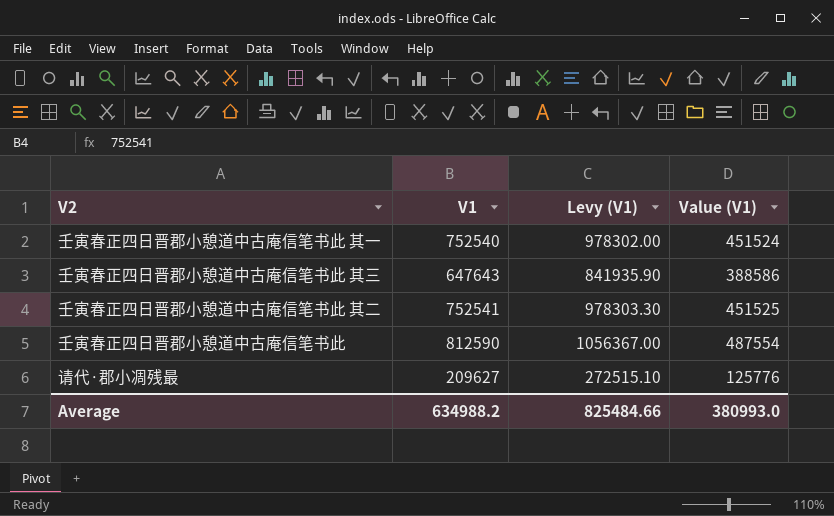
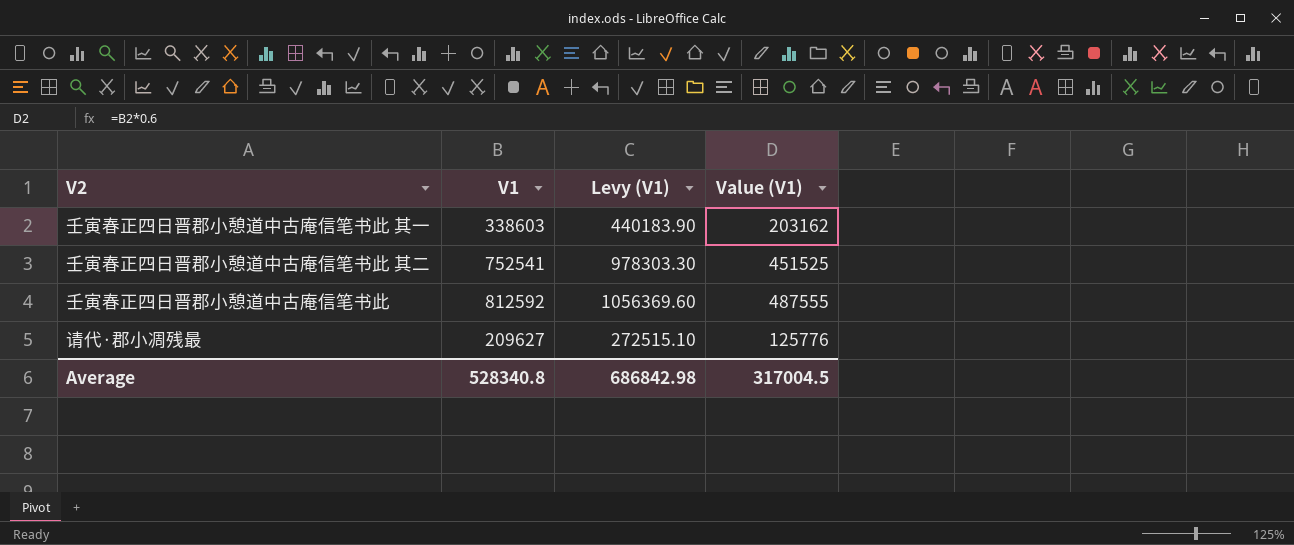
row 壬寅春正四日晋郡小憩道中古庵信笔书此 其三: 647643 | 841935.90 | 388586 -> none
壬寅春正四日晋郡小憩道中古庵信笔书此 其一 | V1: 752540 -> 338603
壬寅春正四日晋郡小憩道中古庵信笔书此 其一 | Levy (V1): 978302.00 -> 440183.90
壬寅春正四日晋郡小憩道中古庵信笔书此 其一 | Value (V1): 451524 -> 203162
壬寅春正四日晋郡小憩道中古庵信笔书此 | V1: 812590 -> 812592
壬寅春正四日晋郡小憩道中古庵信笔书此 | Levy (V1): 1056367.00 -> 1056369.60
壬寅春正四日晋郡小憩道中古庵信笔书此 | Value (V1): 487554 -> 487555
Average | V1: 634988.2 -> 528340.8
Average | Levy (V1): 825484.66 -> 686842.98
Average | Value (V1): 380993.0 -> 317004.5

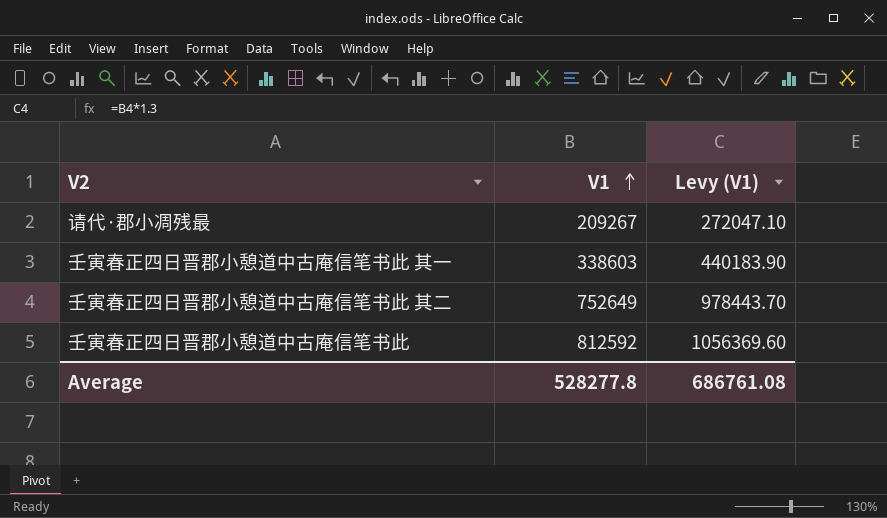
row order: none -> V1 ascending
column Value (V1) | formula: [V1] * 0.6 -> none
请代·郡小凋残最 | V1: 209627 -> 209267
请代·郡小凋残最 | Levy (V1): 272515.10 -> 272047.10
壬寅春正四日晋郡小憩道中古庵信笔书此 其二 | V1: 752541 -> 752649
壬寅春正四日晋郡小憩道中古庵信笔书此 其二 | Levy (V1): 978303.30 -> 978443.70
Average | V1: 528340.8 -> 528277.8
Average | Levy (V1): 686842.98 -> 686761.08

